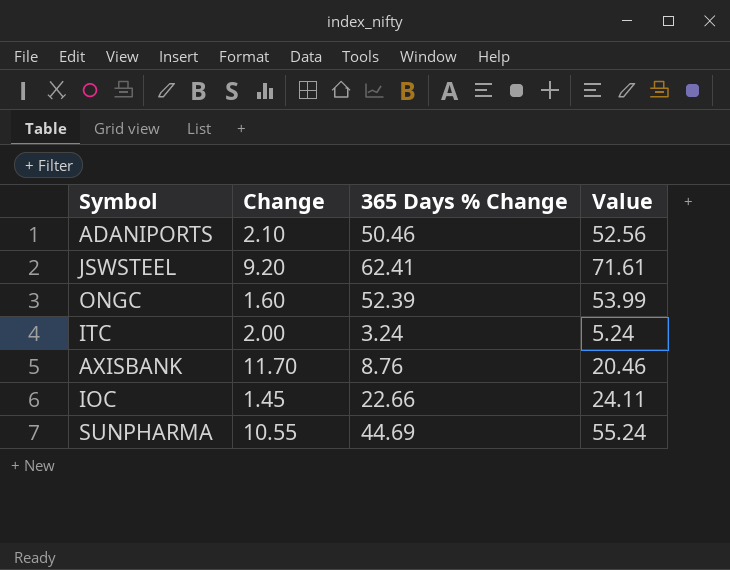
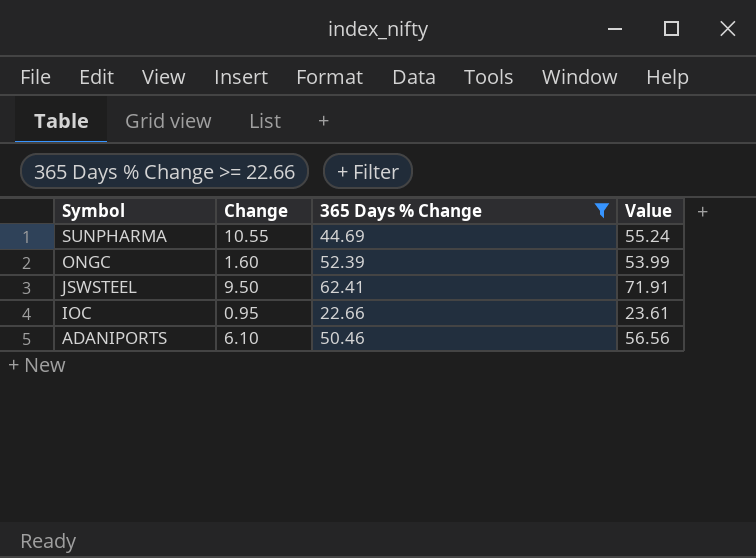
filter: none -> 365 Days % Change >= 22.66
row order: none -> Symbol descending
JSWSTEEL | Change: 9.20 -> 9.50
JSWSTEEL | Value: 71.61 -> 71.91
IOC | Change: 1.45 -> 0.95
IOC | Value: 24.11 -> 23.61
ADANIPORTS | Change: 2.10 -> 6.10
ADANIPORTS | Value: 52.56 -> 56.56

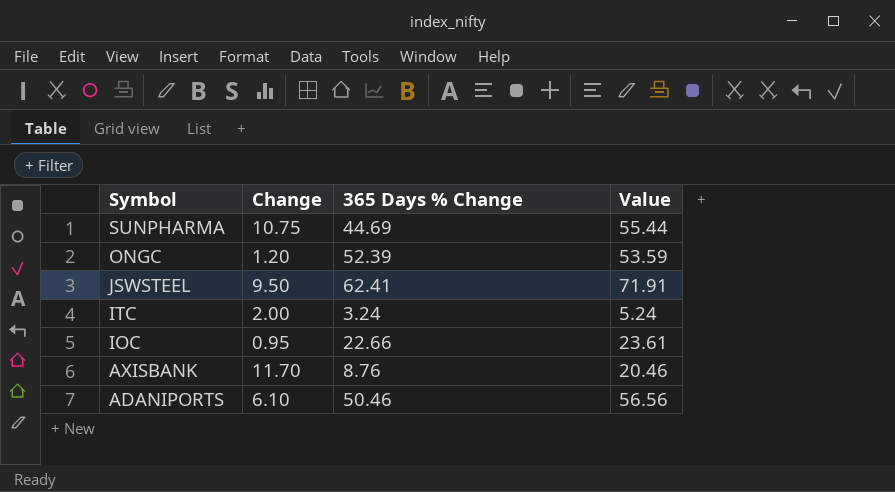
filter: 365 Days % Change >= 22.66 -> none
SUNPHARMA | Change: 10.55 -> 10.75
SUNPHARMA | Value: 55.24 -> 55.44
ONGC | Change: 1.60 -> 1.20
ONGC | Value: 53.99 -> 53.59

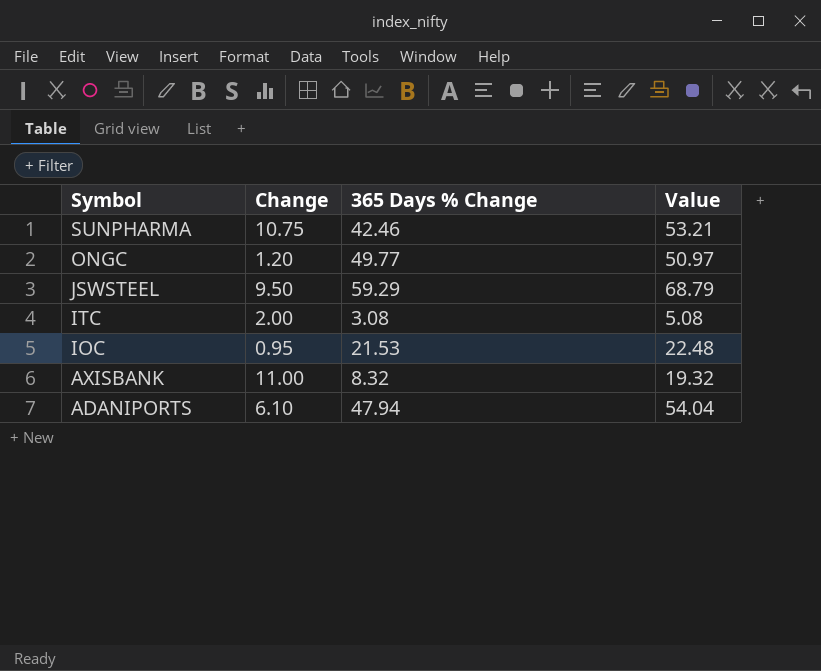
SUNPHARMA | 365 Days % Change: 44.69 -> 42.46
SUNPHARMA | Value: 55.44 -> 53.21
ONGC | 365 Days % Change: 52.39 -> 49.77
ONGC | Value: 53.59 -> 50.97
JSWSTEEL | 365 Days % Change: 62.41 -> 59.29
JSWSTEEL | Value: 71.91 -> 68.79
ITC | 365 Days % Change: 3.24 -> 3.08
ITC | Value: 5.24 -> 5.08
IOC | 365 Days % Change: 22.66 -> 21.53
IOC | Value: 23.61 -> 22.48
AXISBANK | Change: 11.70 -> 11.00
AXISBANK | 365 Days % Change: 8.76 -> 8.32
AXISBANK | Value: 20.46 -> 19.32
ADANIPORTS | 365 Days % Change: 50.46 -> 47.94
ADANIPORTS | Value: 56.56 -> 54.04

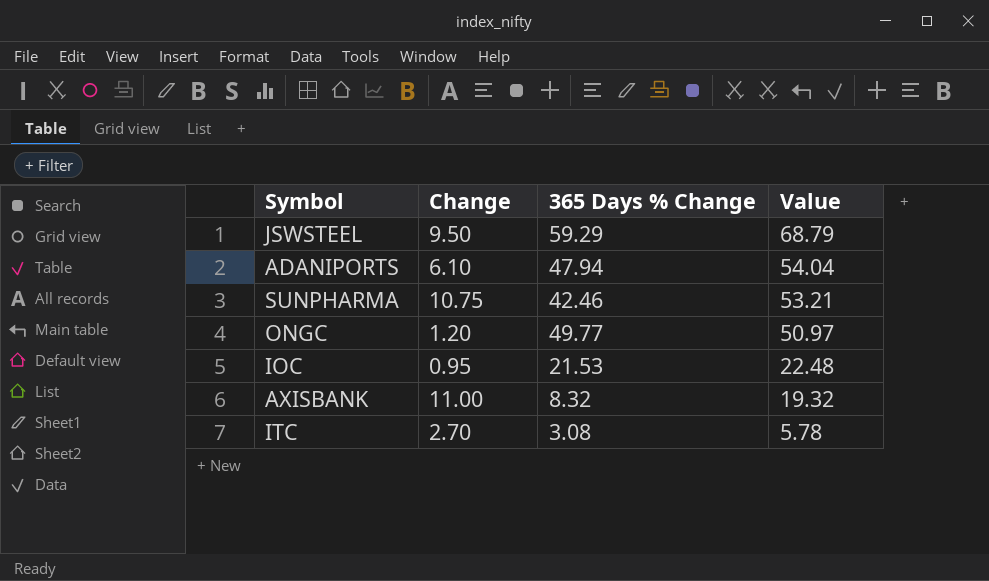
row order: Symbol descending -> Value descending
ITC | Change: 2.00 -> 2.70
ITC | Value: 5.08 -> 5.78

